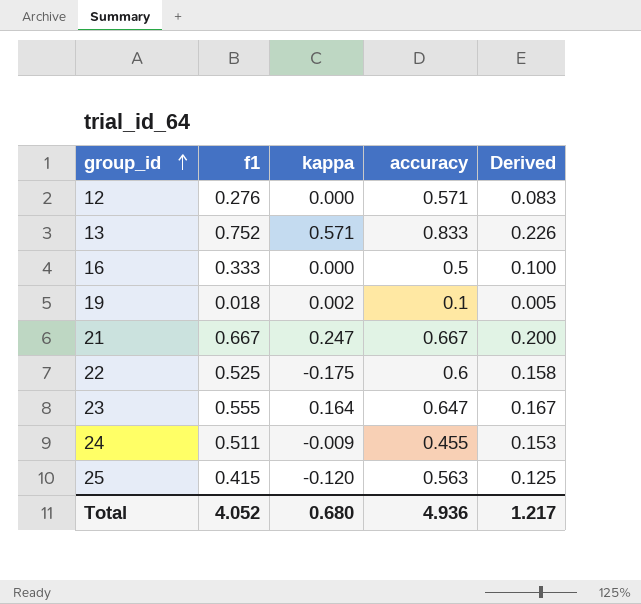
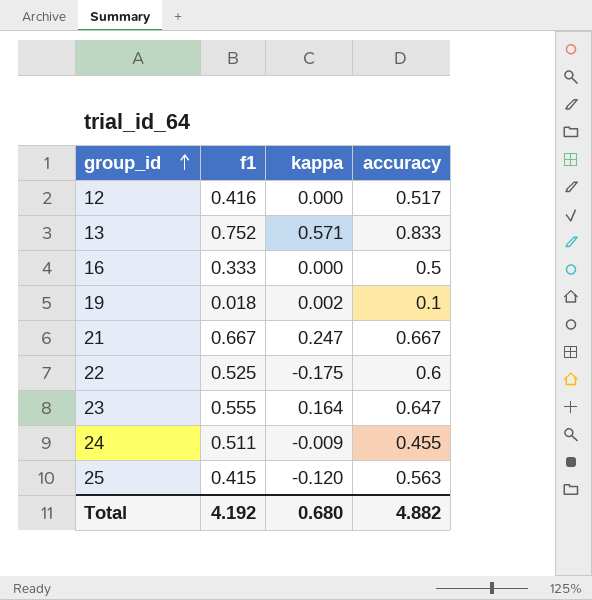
column Derived | formula: [f1] * 0.3 -> none
12 | f1: 0.276 -> 0.416
12 | accuracy: 0.571 -> 0.517
Total | f1: 4.052 -> 4.192
Total | accuracy: 4.936 -> 4.882

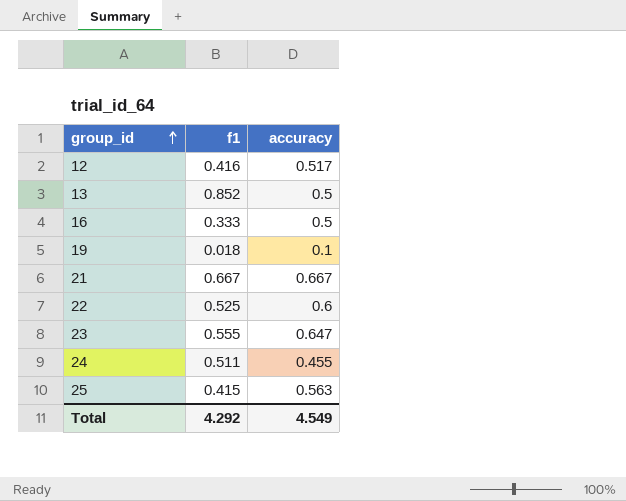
column kappa | position: 3 -> none
13 | f1: 0.752 -> 0.852
13 | accuracy: 0.833 -> 0.5
Total | f1: 4.192 -> 4.292
Total | accuracy: 4.882 -> 4.549

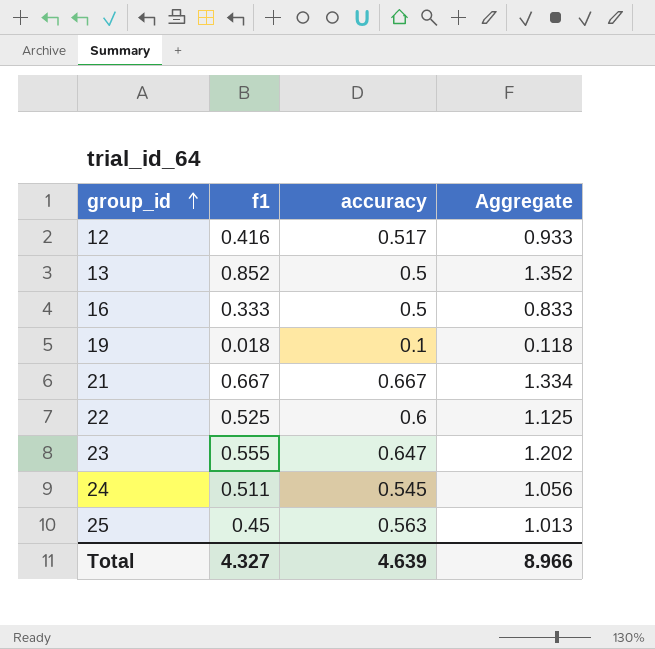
column Aggregate | formula: none -> [f1] + [accuracy]
24 | accuracy: 0.455 -> 0.545
25 | f1: 0.415 -> 0.45
Total | f1: 4.292 -> 4.327
Total | accuracy: 4.549 -> 4.639

